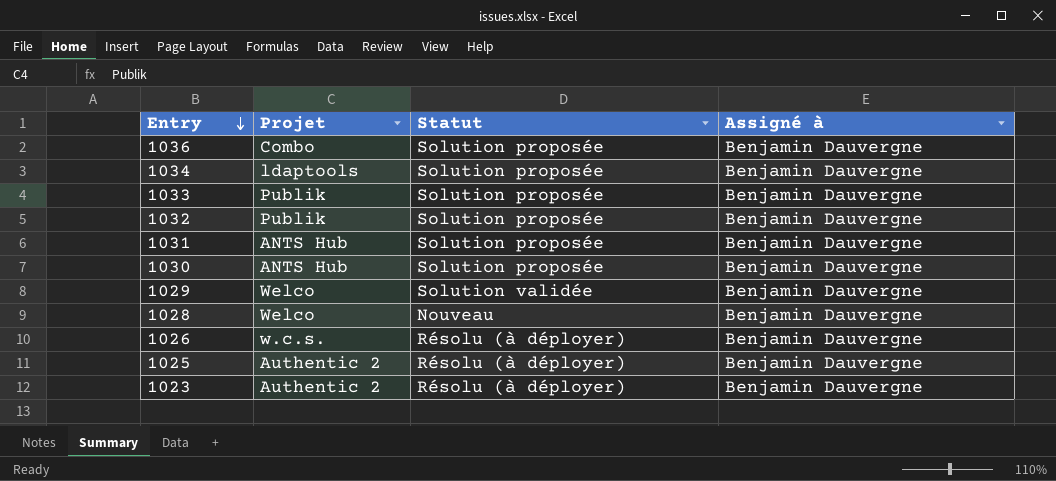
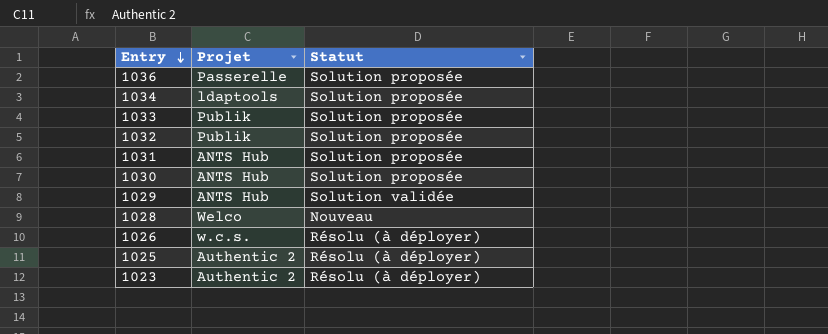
column Assigné à | position: 4 -> none
1036 | Projet: Combo -> Passerelle
1029 | Projet: Welco -> ANTS Hub

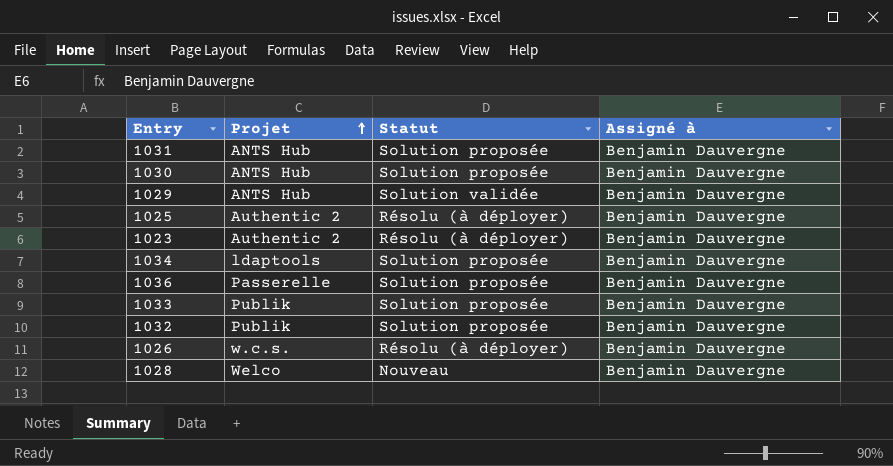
row order: Entry descending -> Projet ascending
column Assigné à | position: none -> 4

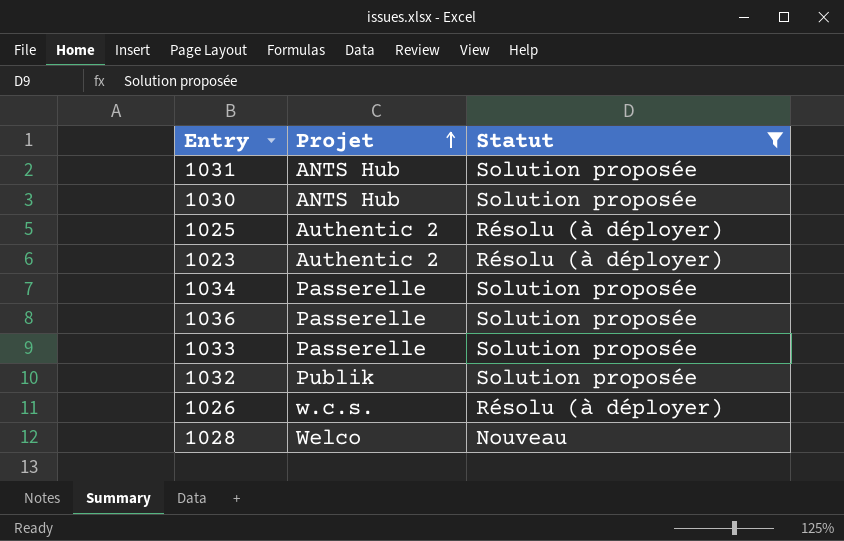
filter: none -> Statut != Solution validée
column Assigné à | position: 4 -> none
1034 | Projet: ldaptools -> Passerelle
1033 | Projet: Publik -> Passerelle

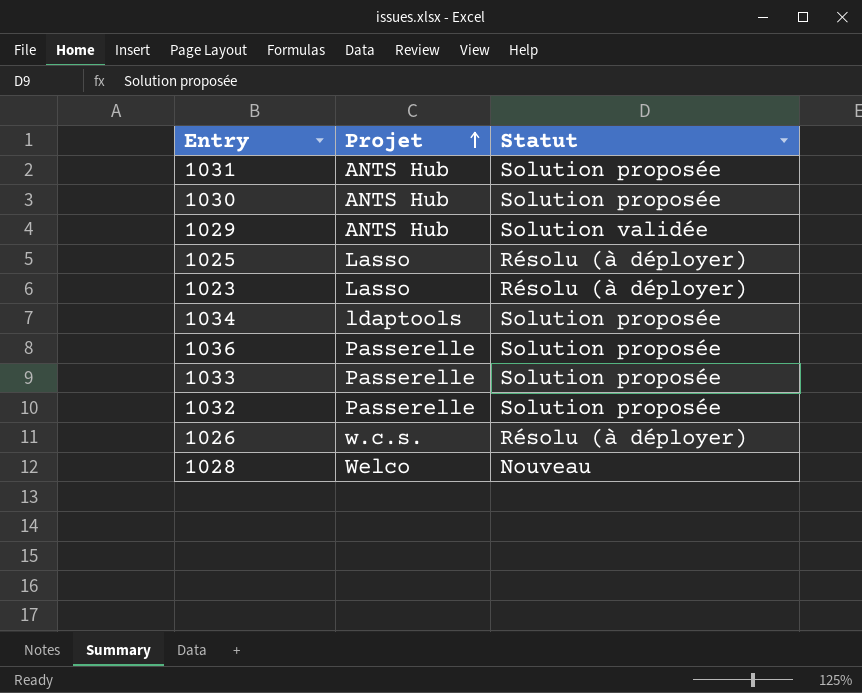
filter: Statut != Solution validée -> none
1025 | Projet: Authentic 2 -> Lasso
1023 | Projet: Authentic 2 -> Lasso
1034 | Projet: Passerelle -> ldaptools
1032 | Projet: Publik -> Passerelle

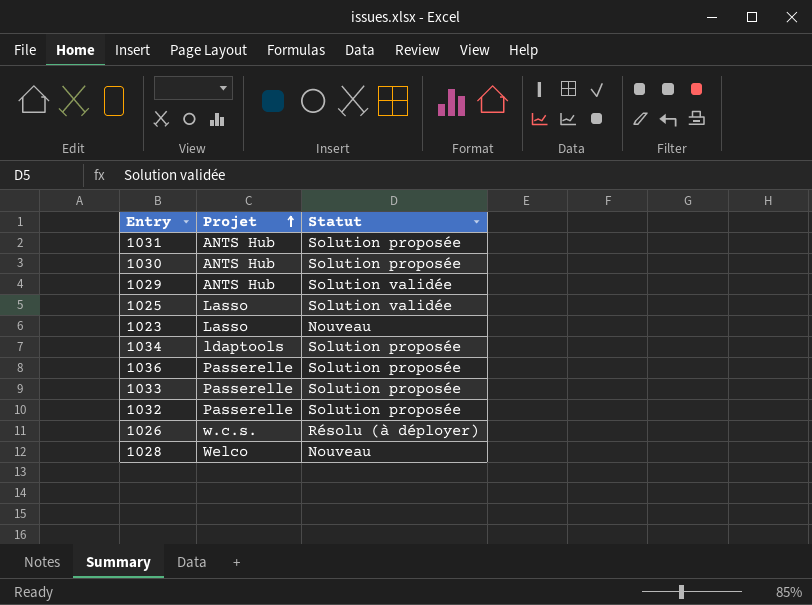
1025 | Statut: Résolu (à déployer) -> Solution validée
1023 | Statut: Résolu (à déployer) -> Nouveau

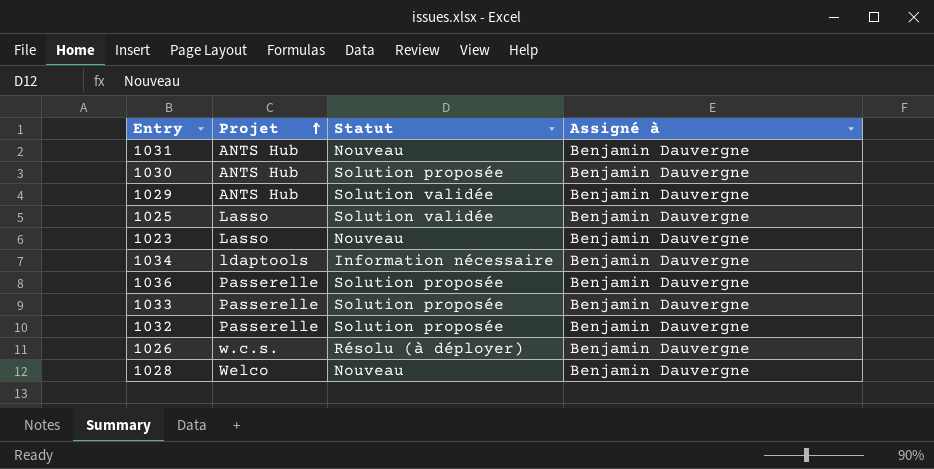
column Assigné à | position: none -> 4
1031 | Statut: Solution proposée -> Nouveau
1034 | Statut: Solution proposée -> Information nécessaire

